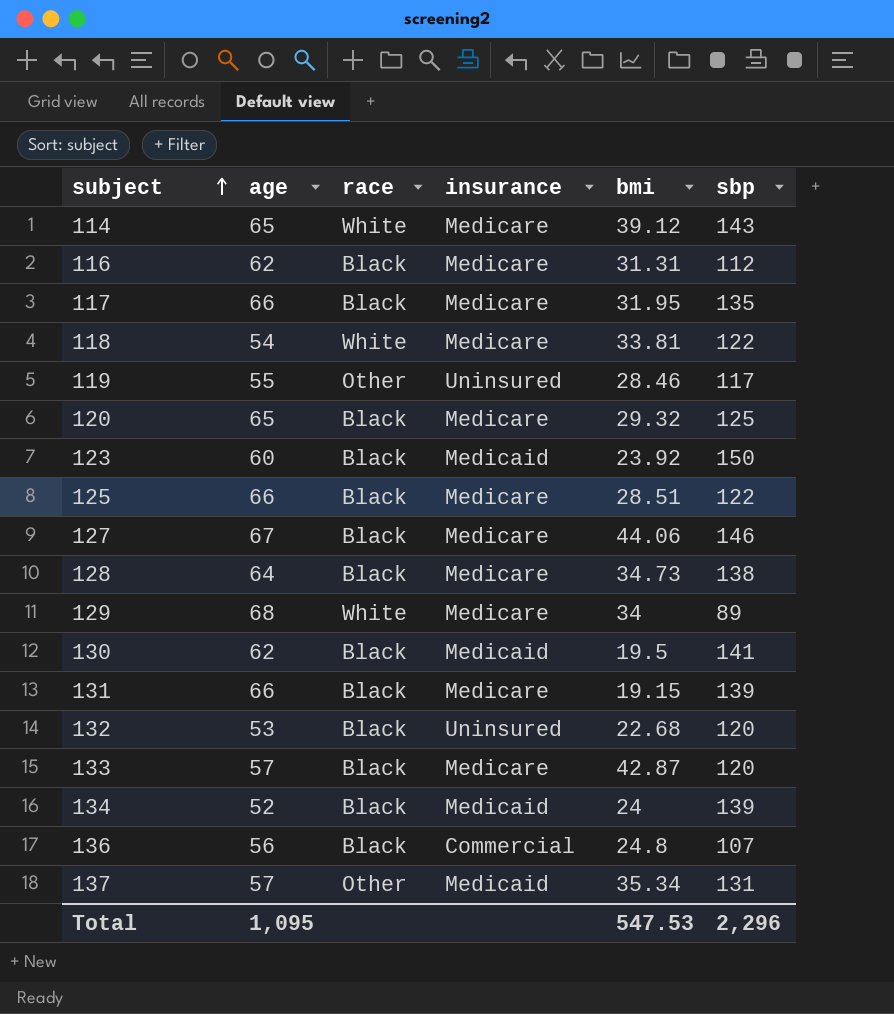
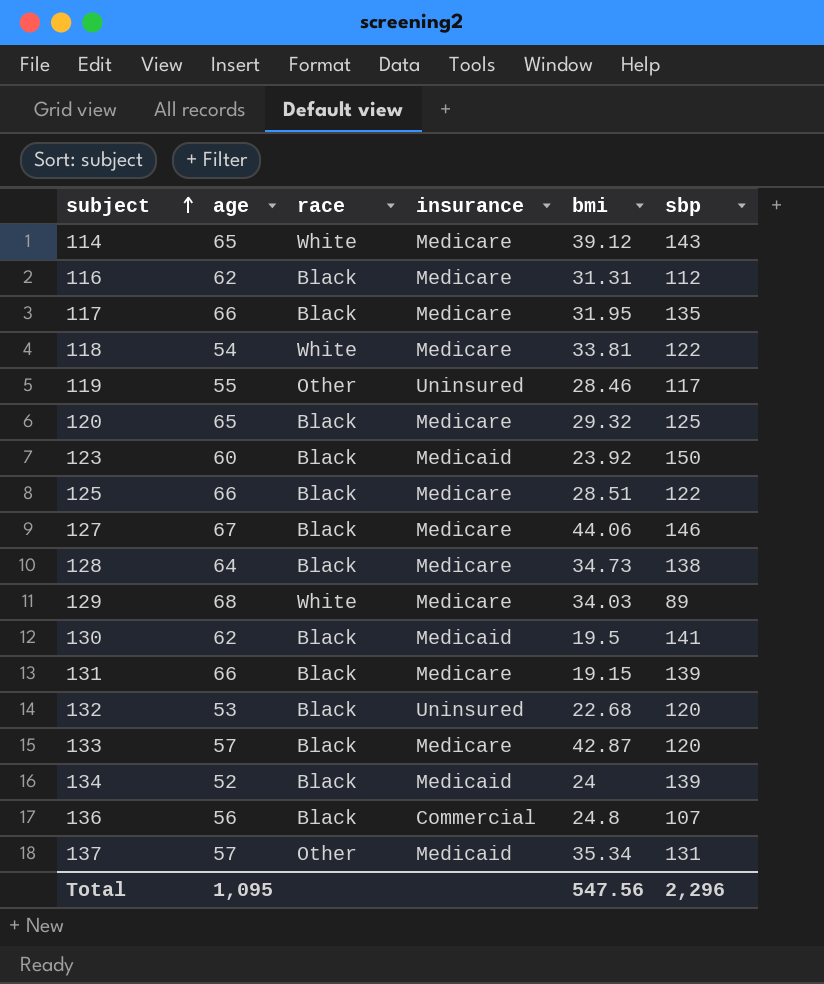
129 | bmi: 34 -> 34.03
Total | bmi: 547.53 -> 547.56

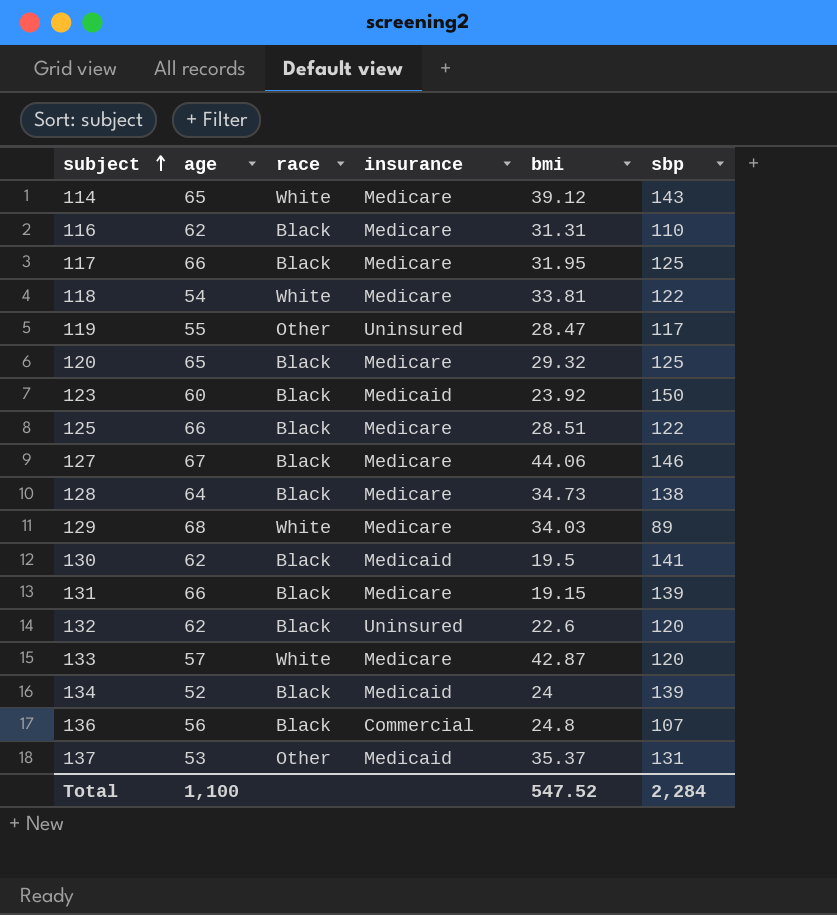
116 | sbp: 112 -> 110
117 | sbp: 135 -> 125
119 | bmi: 28.46 -> 28.47
132 | age: 53 -> 62
132 | bmi: 22.68 -> 22.6
133 | race: Black -> White
137 | age: 57 -> 53
137 | bmi: 35.34 -> 35.37
Total | age: 1,095 -> 1,100
Total | bmi: 547.56 -> 547.52
Total | sbp: 2,296 -> 2,284

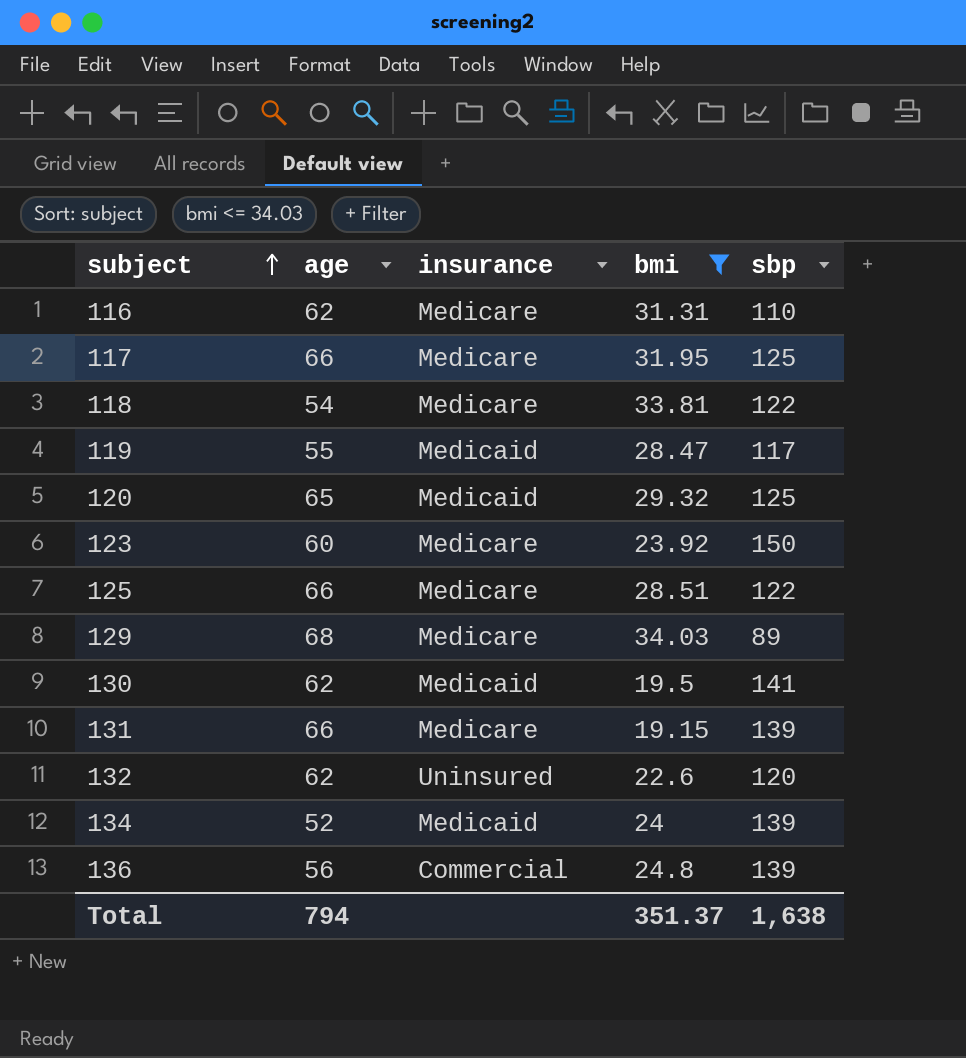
filter: none -> bmi <= 34.03
column race | position: 3 -> none
119 | insurance: Uninsured -> Medicaid
120 | insurance: Medicare -> Medicaid
123 | insurance: Medicaid -> Medicare
136 | sbp: 107 -> 139
Total | age: 1,100 -> 794
Total | bmi: 547.52 -> 351.37
Total | sbp: 2,284 -> 1,638

